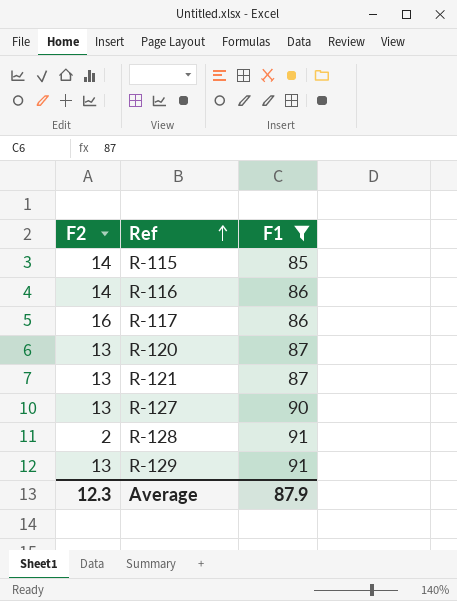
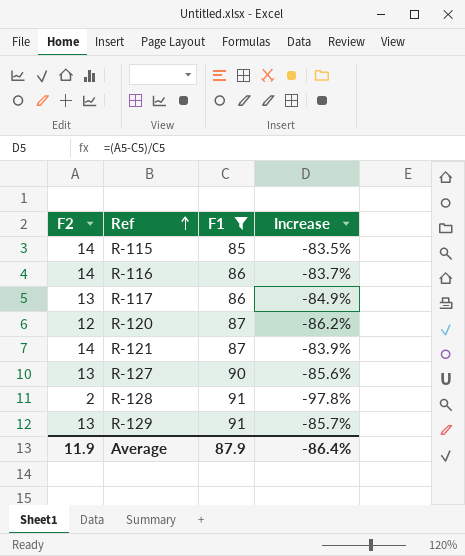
column Increase | formula: none -> ([F2] - [F1]) / [F1]
R-117 | F2: 16 -> 13
R-120 | F2: 13 -> 12
R-121 | F2: 13 -> 14
Average | F2: 12.3 -> 11.9

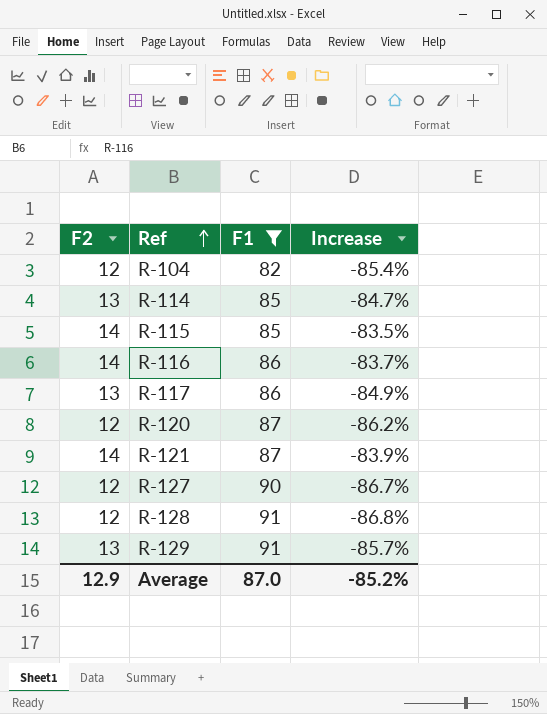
row R-104: none -> 12 | 82 | -85.4%
row R-114: none -> 13 | 85 | -84.7%
R-127 | F2: 13 -> 12
R-127 | Increase: -85.6% -> -86.7%
R-128 | F2: 2 -> 12
R-128 | Increase: -97.8% -> -86.8%
Average | F2: 11.9 -> 12.9
Average | F1: 87.9 -> 87.0
Average | Increase: -86.4% -> -85.2%

